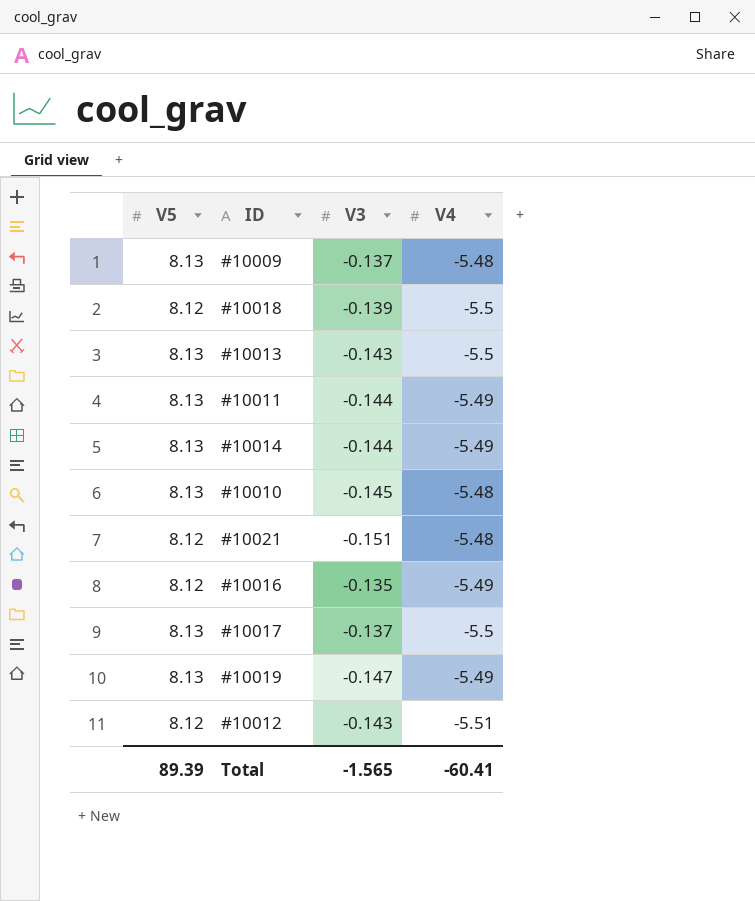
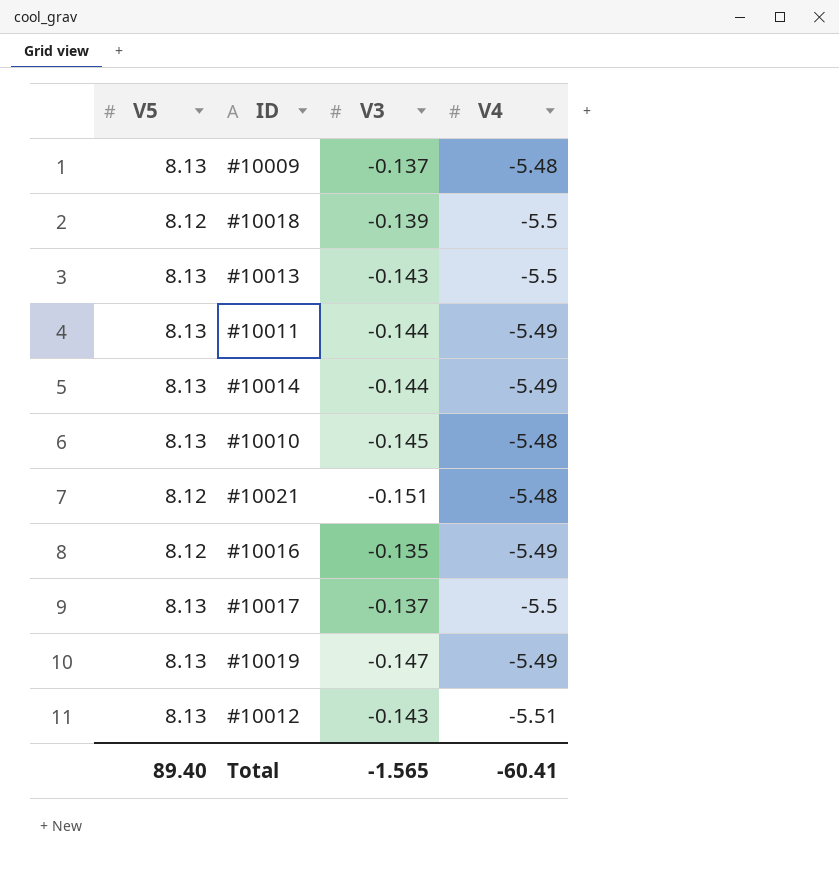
#10012 | V5: 8.12 -> 8.13
Total | V5: 89.39 -> 89.40

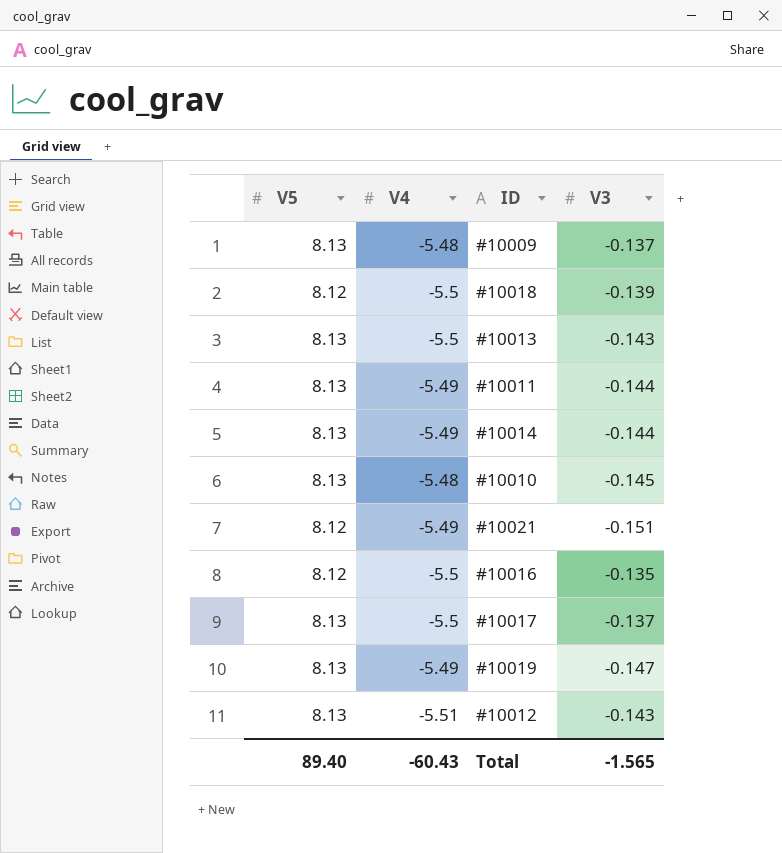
column V4 | position: 4 -> 2
#10021 | V4: -5.48 -> -5.49
#10016 | V4: -5.49 -> -5.5
Total | V4: -60.41 -> -60.43

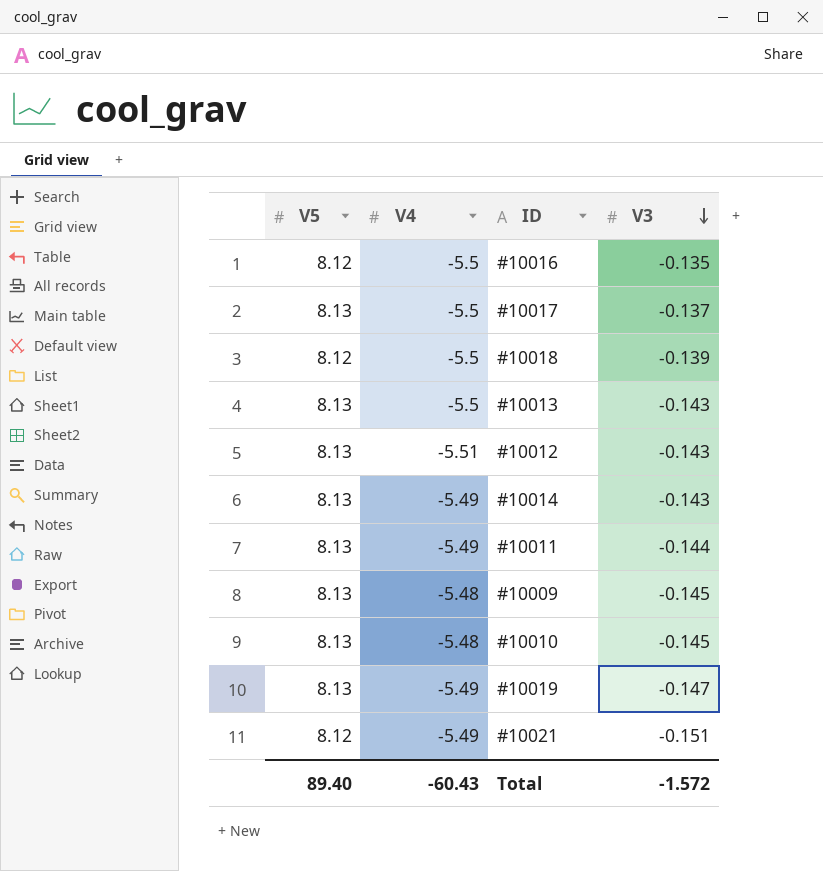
row order: none -> V3 descending
#10014 | V3: -0.144 -> -0.143
#10009 | V3: -0.137 -> -0.145
Total | V3: -1.565 -> -1.572

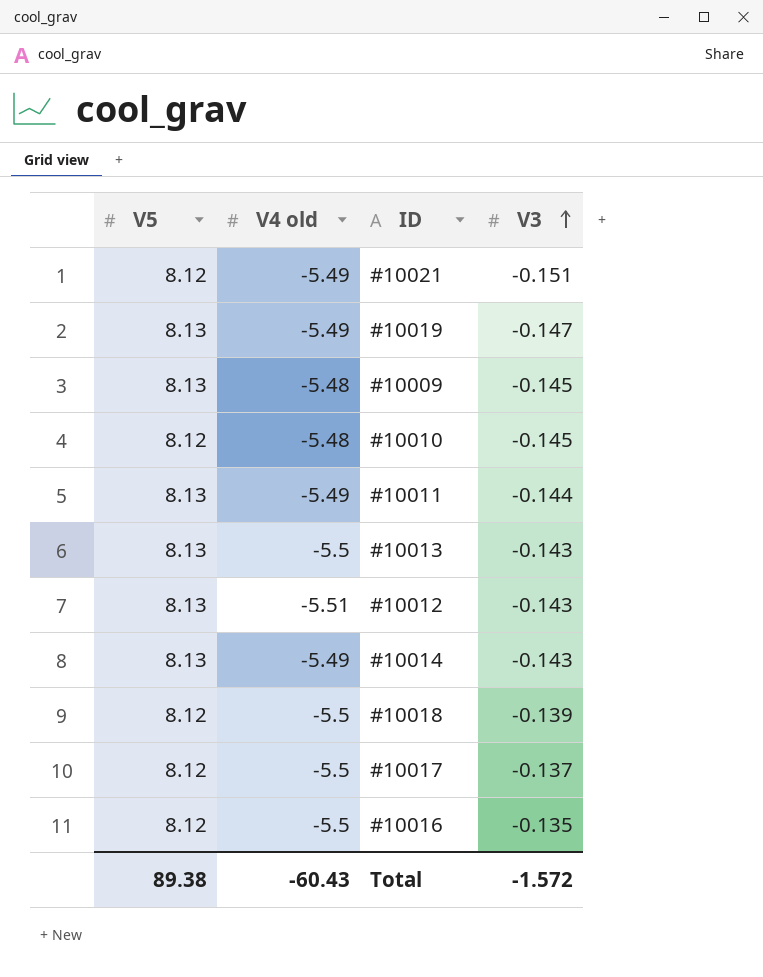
row order: V3 descending -> V3 ascending
column name: V4 -> V4 old
#10010 | V5: 8.13 -> 8.12
#10017 | V5: 8.13 -> 8.12
Total | V5: 89.40 -> 89.38

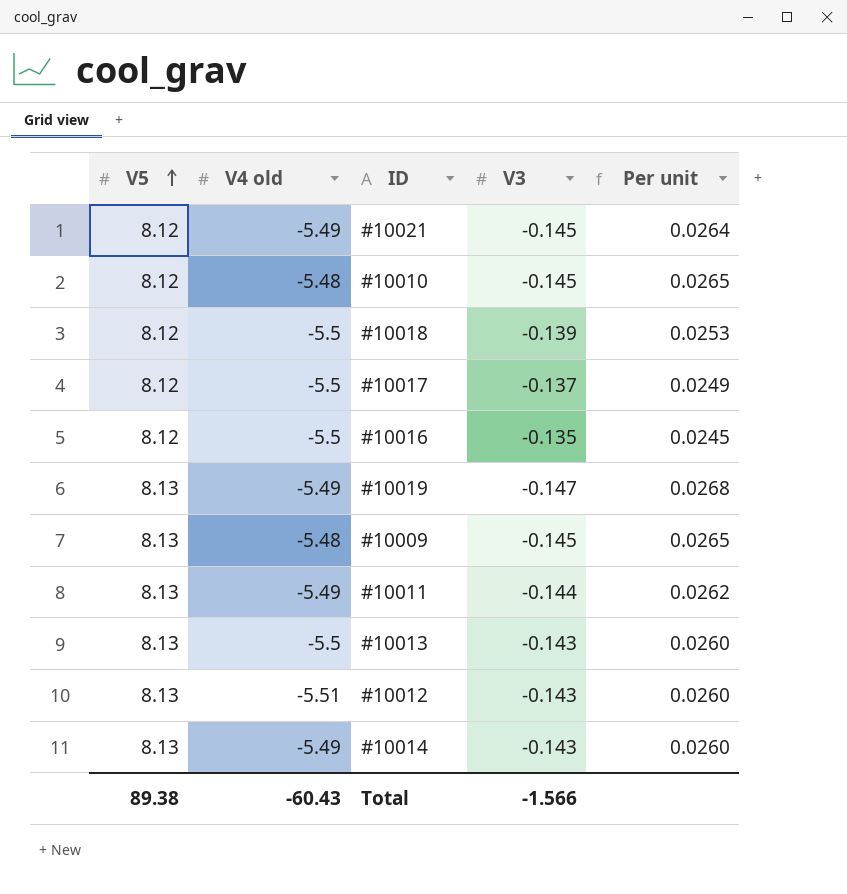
row order: V3 ascending -> V5 ascending
column Per unit | formula: none -> [V3] / [V4 old]
#10021 | V3: -0.151 -> -0.145
Total | V3: -1.572 -> -1.566

